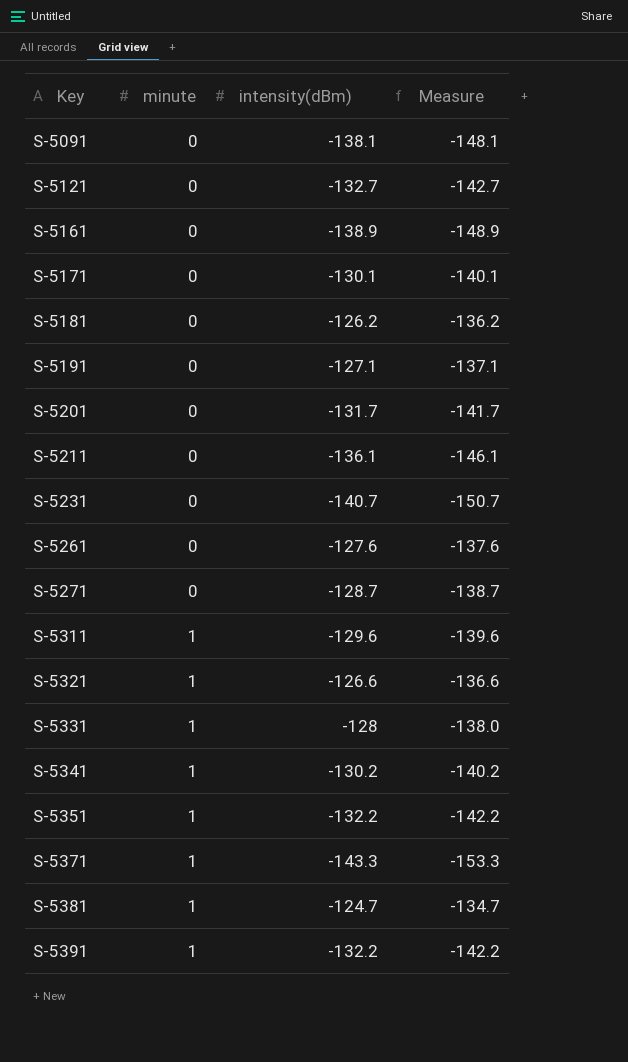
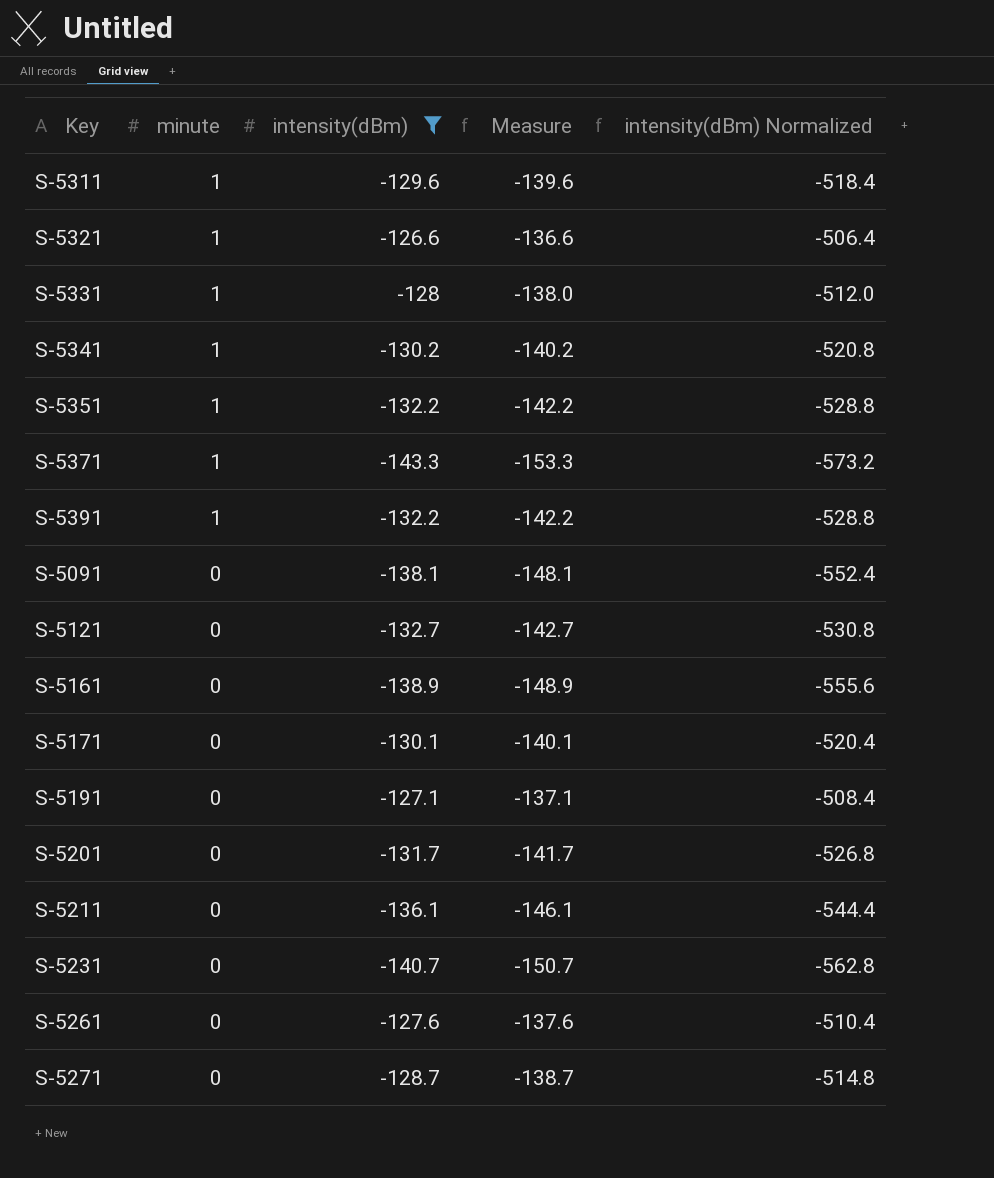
filter: none -> intensity(dBm) <= -126.6
row order: Key ascending -> minute descending
column intensity(dBm) Normalized | formula: none -> [intensity(dBm)] * 4

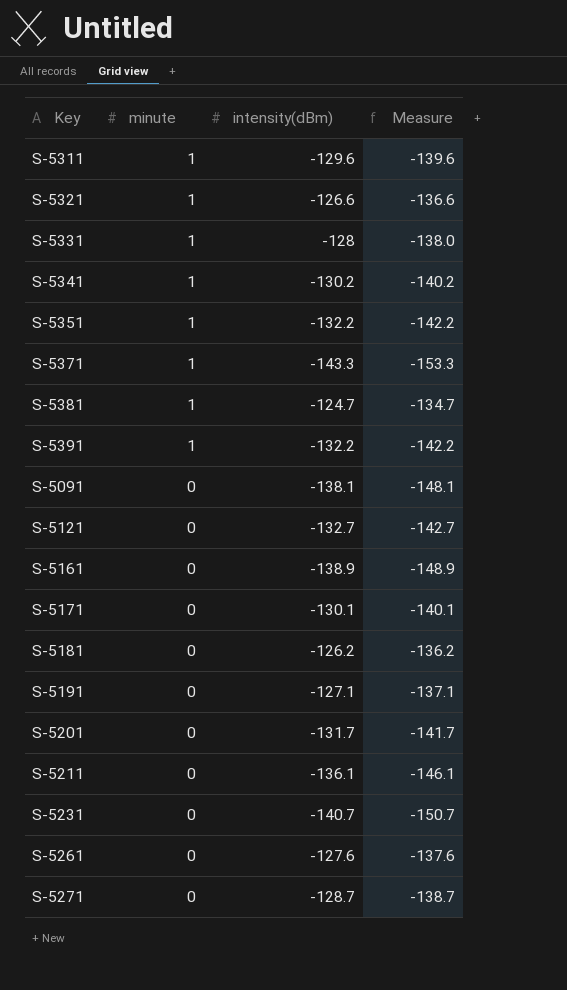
filter: intensity(dBm) <= -126.6 -> none
column intensity(dBm) Normalized | formula: [intensity(dBm)] * 4 -> none

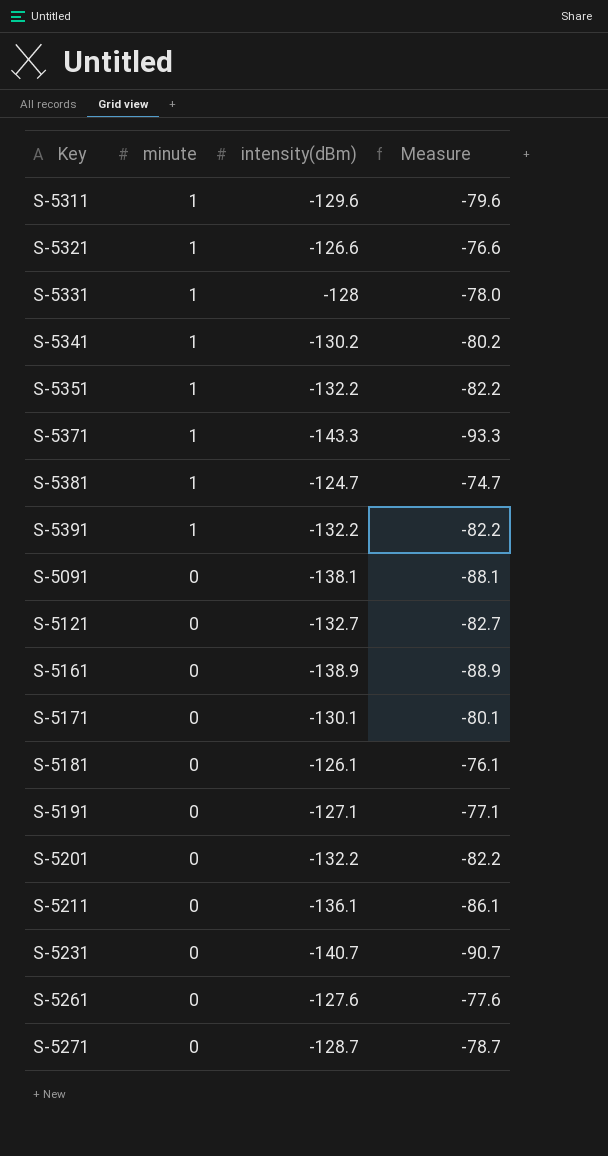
column Measure | formula: [intensity(dBm)] - 10 -> [intensity(dBm)] + 50
S-5181 | intensity(dBm): -126.2 -> -126.1
S-5201 | intensity(dBm): -131.7 -> -132.2

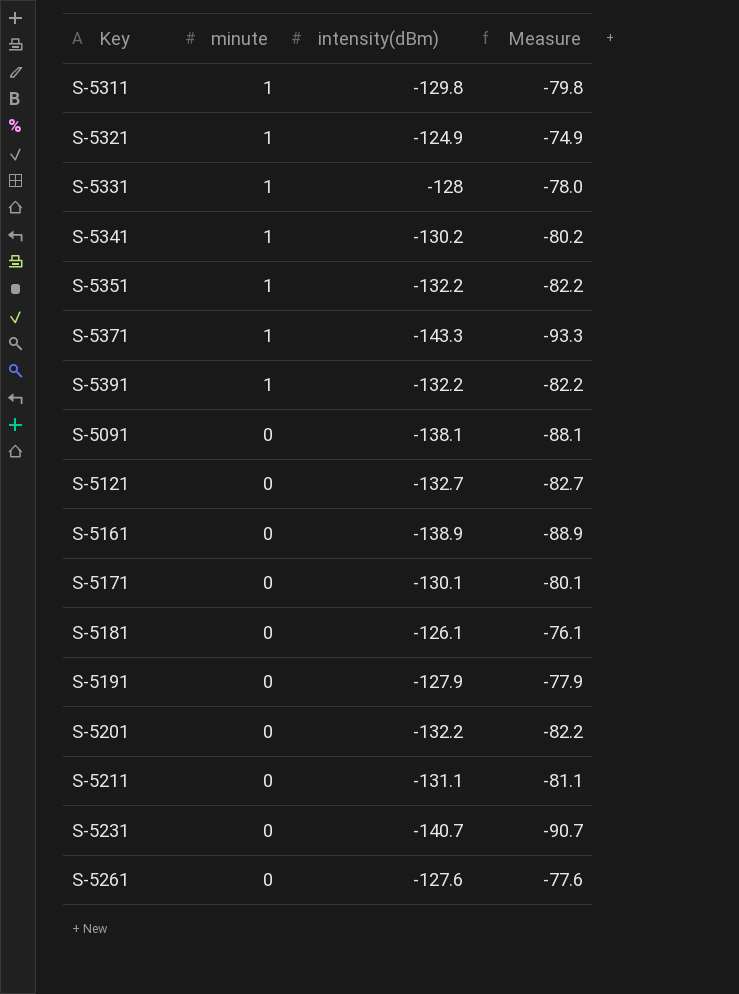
row S-5381: 1 | -124.7 | -74.7 -> none
row S-5271: 0 | -128.7 | -78.7 -> none
S-5311 | intensity(dBm): -129.6 -> -129.8
S-5311 | Measure: -79.6 -> -79.8
S-5321 | intensity(dBm): -126.6 -> -124.9
S-5321 | Measure: -76.6 -> -74.9
S-5191 | intensity(dBm): -127.1 -> -127.9
S-5191 | Measure: -77.1 -> -77.9
S-5211 | intensity(dBm): -136.1 -> -131.1
S-5211 | Measure: -86.1 -> -81.1

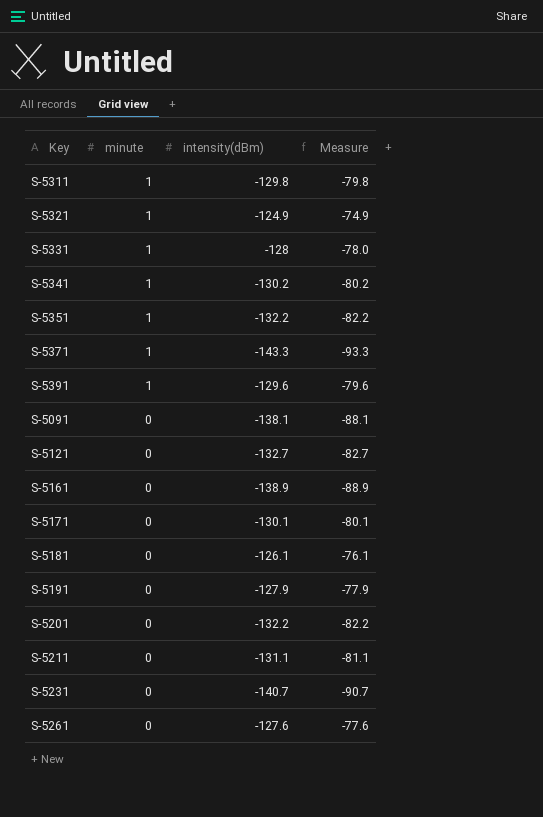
S-5391 | intensity(dBm): -132.2 -> -129.6
S-5391 | Measure: -82.2 -> -79.6

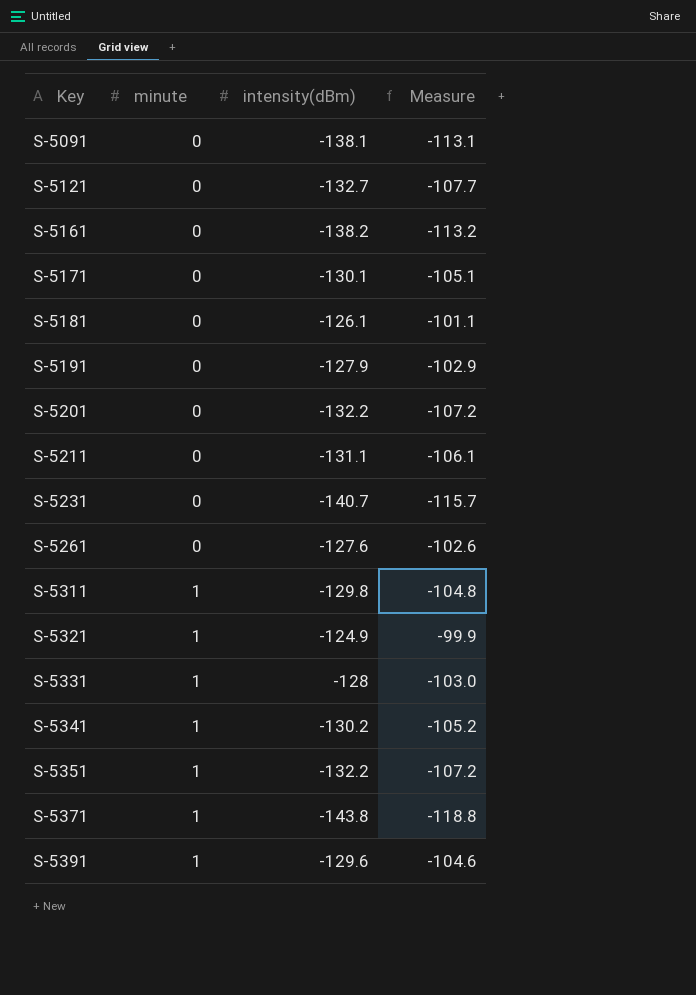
row order: minute descending -> Key ascending
column Measure | formula: [intensity(dBm)] + 50 -> [intensity(dBm)] + 25
S-5161 | intensity(dBm): -138.9 -> -138.2
S-5371 | intensity(dBm): -143.3 -> -143.8

